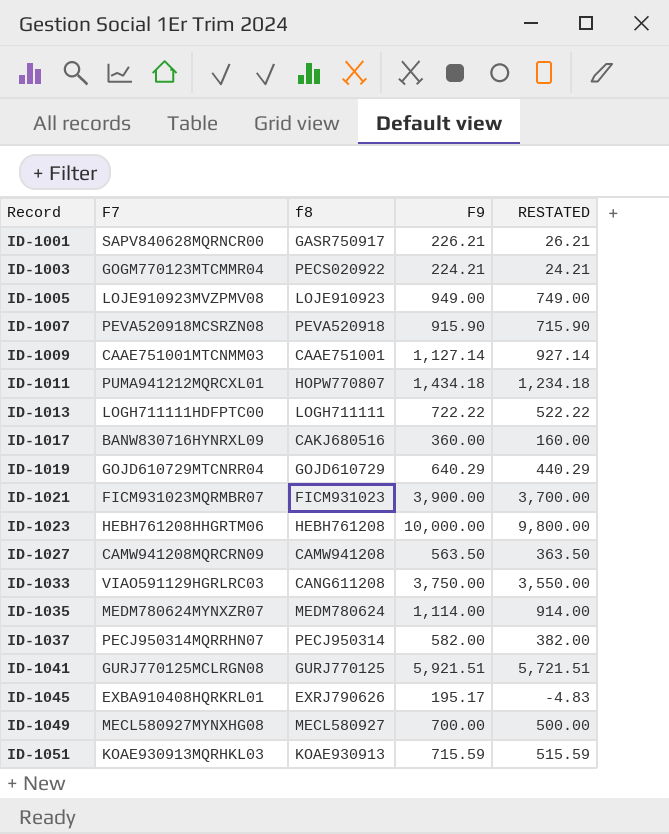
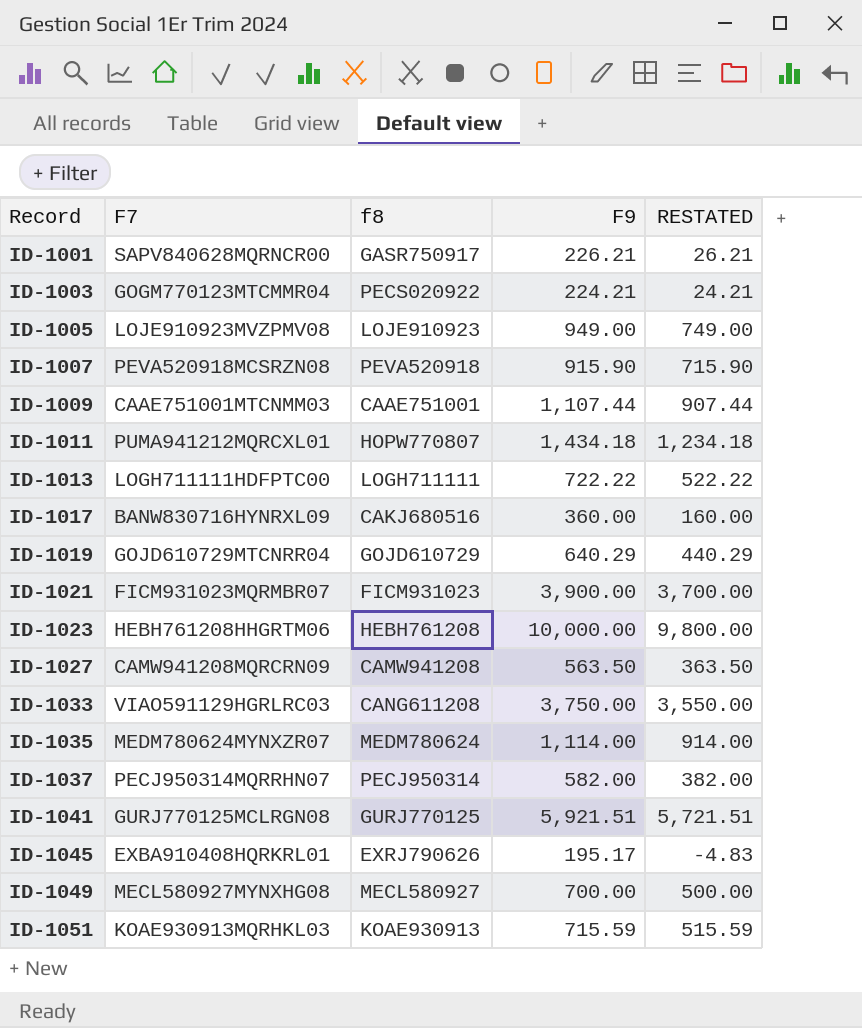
ID-1009 | F9: 1,127.14 -> 1,107.44
ID-1009 | RESTATED: 927.14 -> 907.44

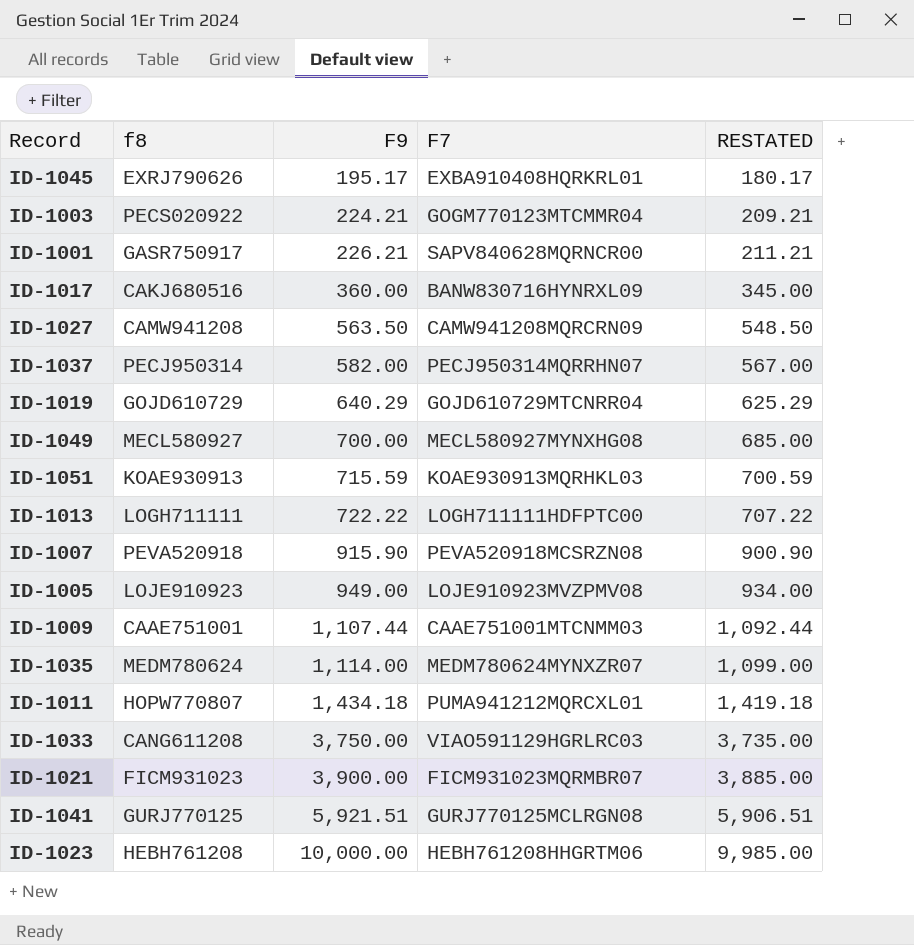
row order: Record ascending -> F9 ascending
column F7 | position: 2 -> 4
column RESTATED | formula: [F9] - 200 -> [F9] - 15

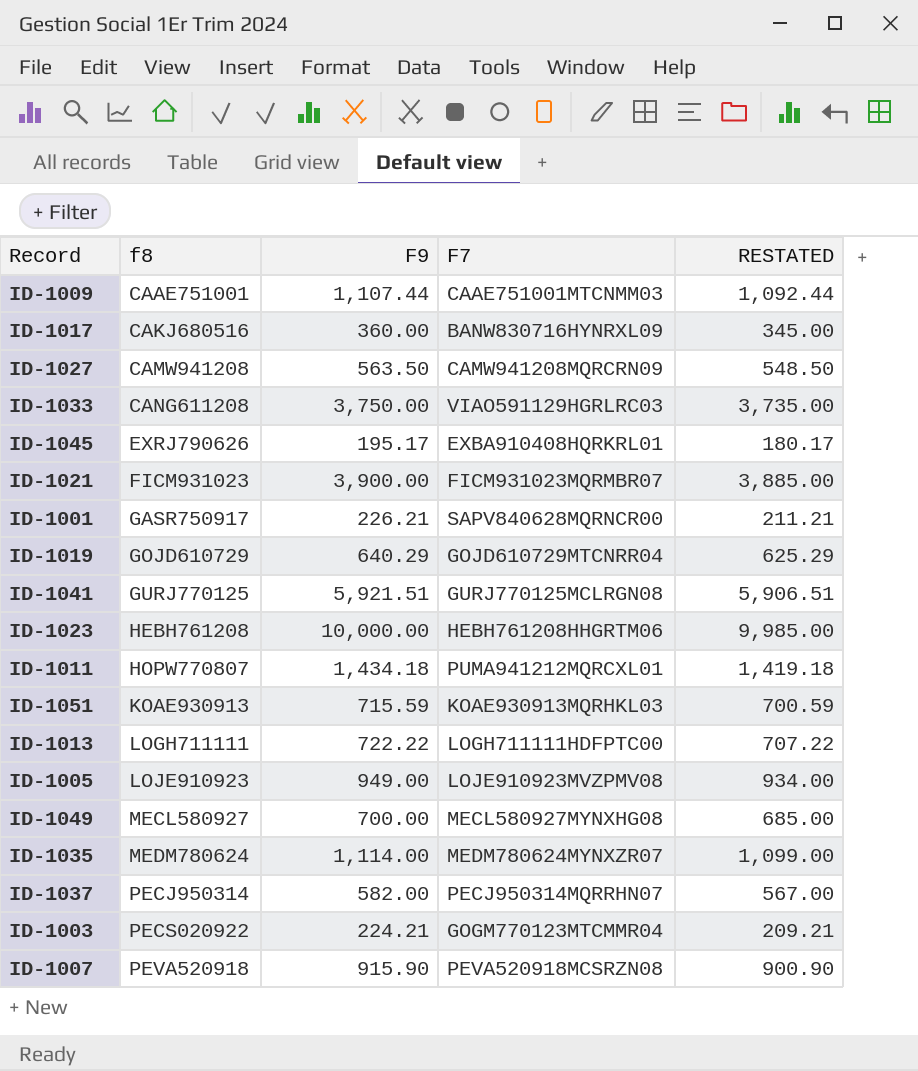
row order: F9 ascending -> f8 ascending

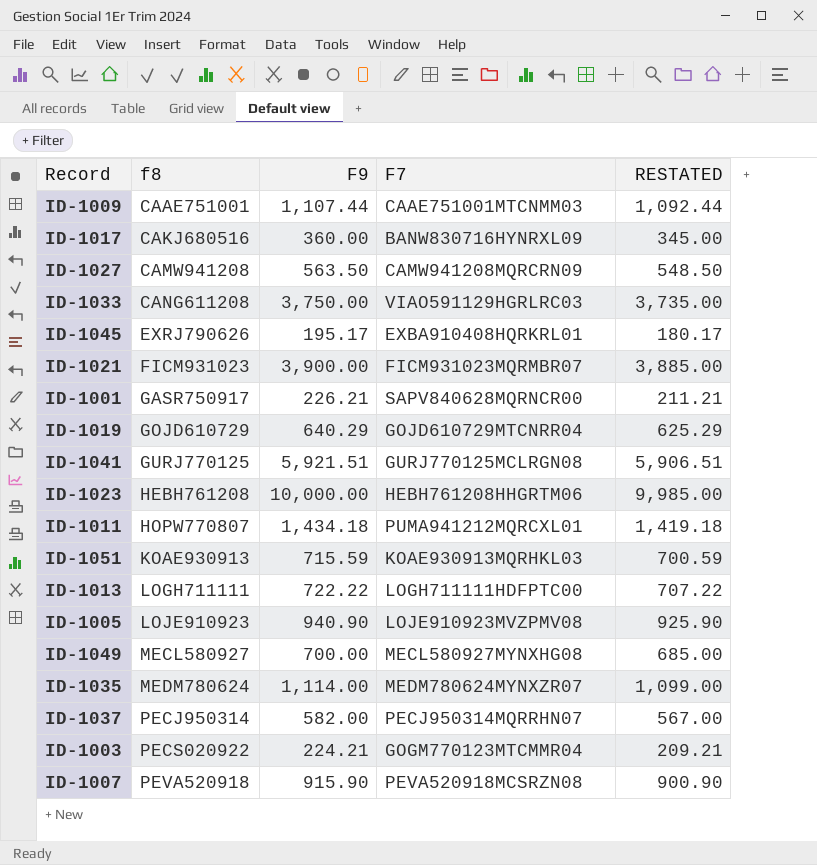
ID-1005 | F9: 949.00 -> 940.90
ID-1005 | RESTATED: 934.00 -> 925.90

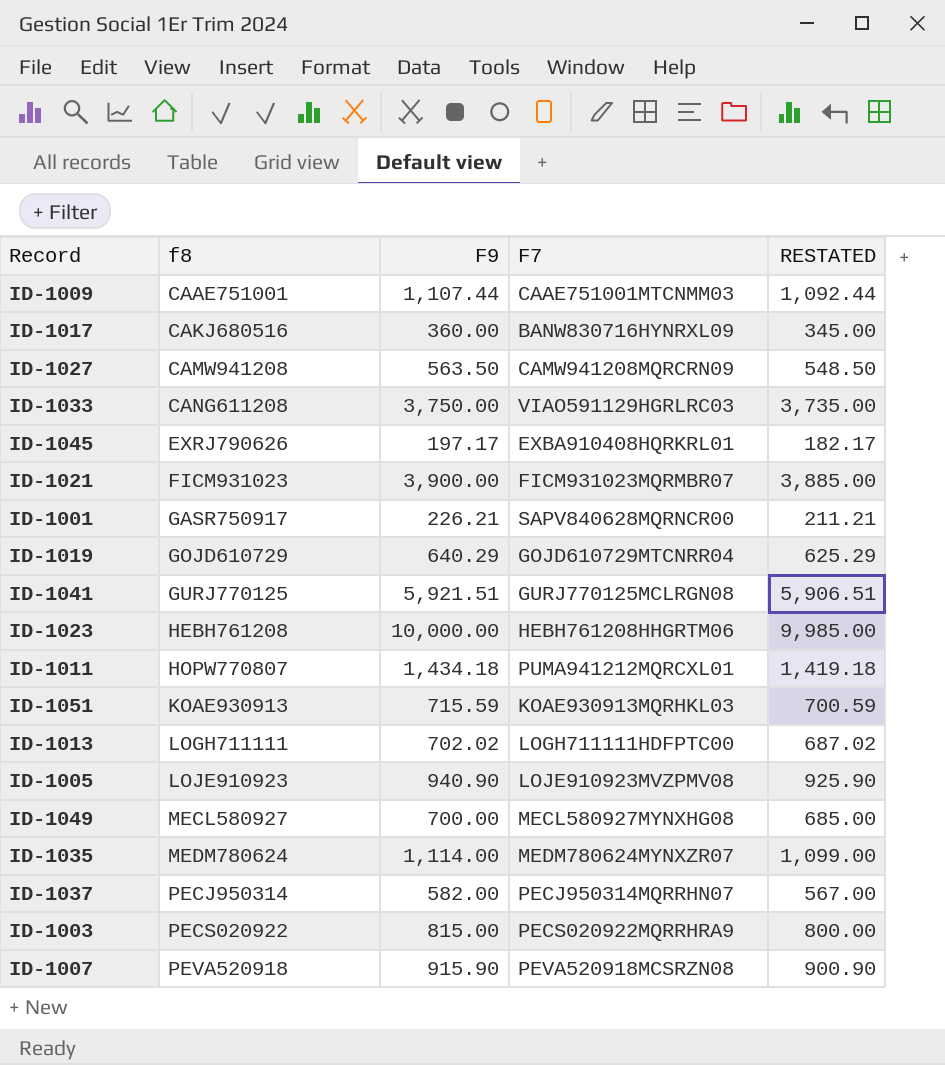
ID-1045 | F9: 195.17 -> 197.17
ID-1045 | RESTATED: 180.17 -> 182.17
ID-1013 | F9: 722.22 -> 702.02
ID-1013 | RESTATED: 707.22 -> 687.02
ID-1003 | F9: 224.21 -> 815.00
ID-1003 | F7: GOGM770123MTCMMR04 -> PECS020922MQRRHRA9
ID-1003 | RESTATED: 209.21 -> 800.00

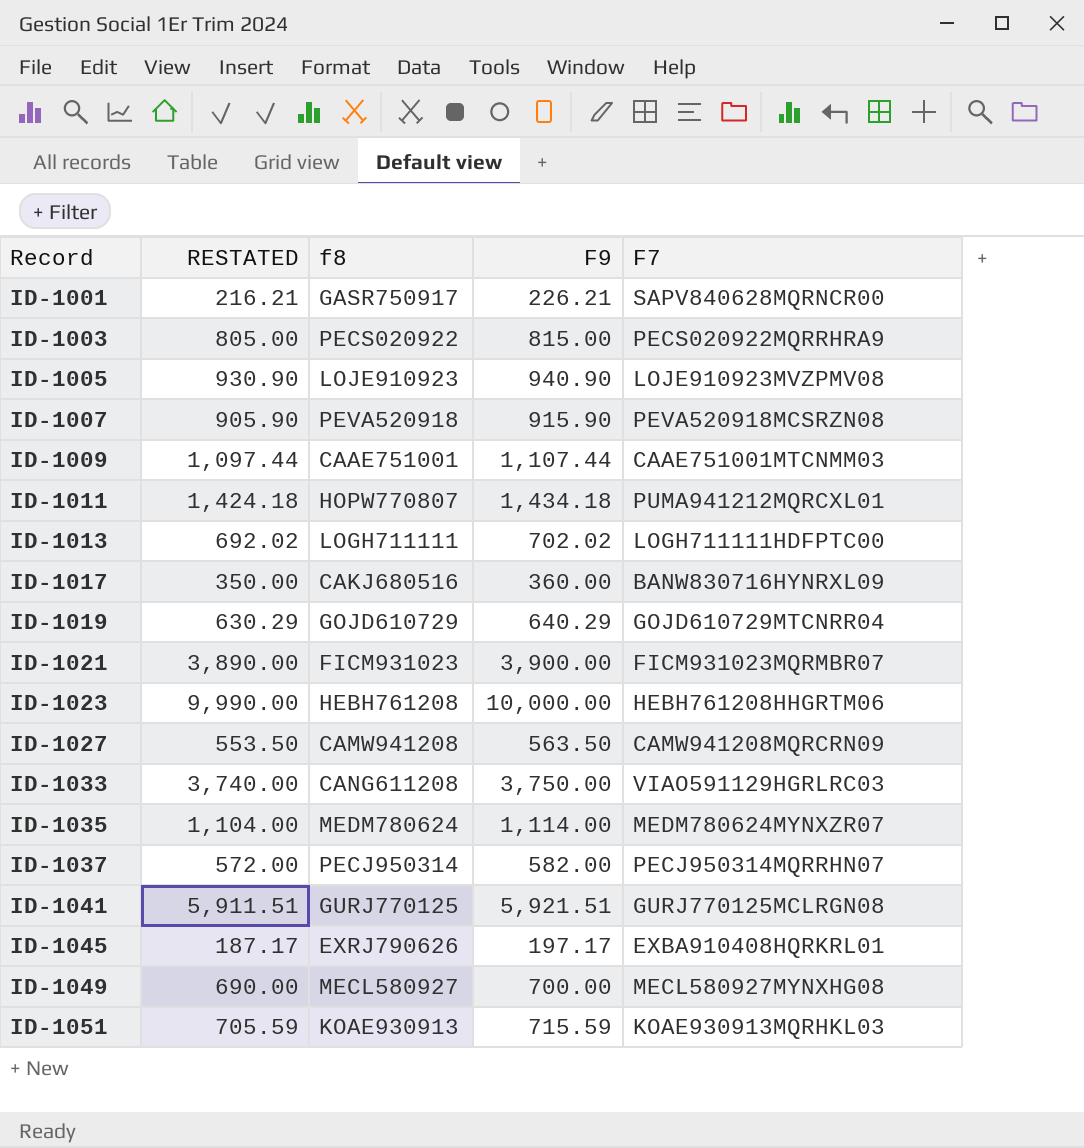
row order: f8 ascending -> Record ascending
column RESTATED | formula: [F9] - 15 -> [F9] - 10
column RESTATED | position: 5 -> 2

